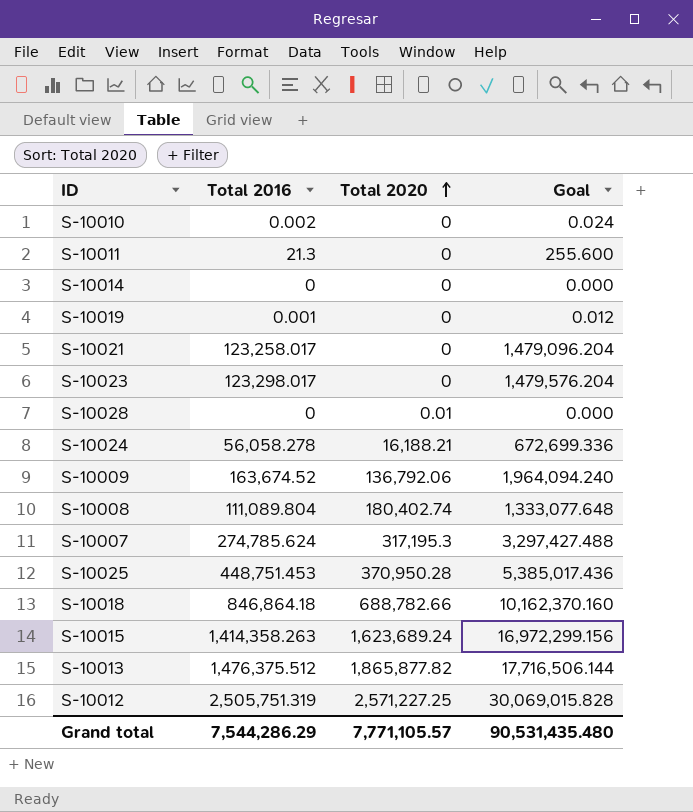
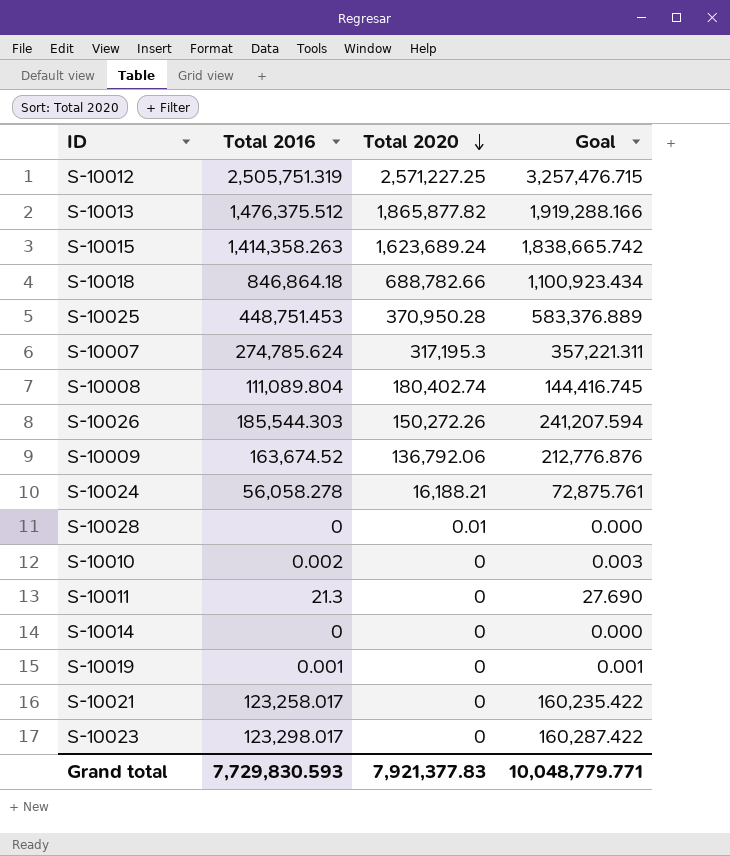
row order: Total 2020 ascending -> Total 2020 descending
column Goal | formula: [Total 2016] * 12 -> [Total 2016] * 1.3
row S-10026: none -> 185,544.303 | 150,272.26 | 241,207.594
Grand total | Total 2016: 7,544,286.29 -> 7,729,830.593
Grand total | Total 2020: 7,771,105.57 -> 7,921,377.83
Grand total | Goal: 90,531,435.480 -> 10,048,779.771

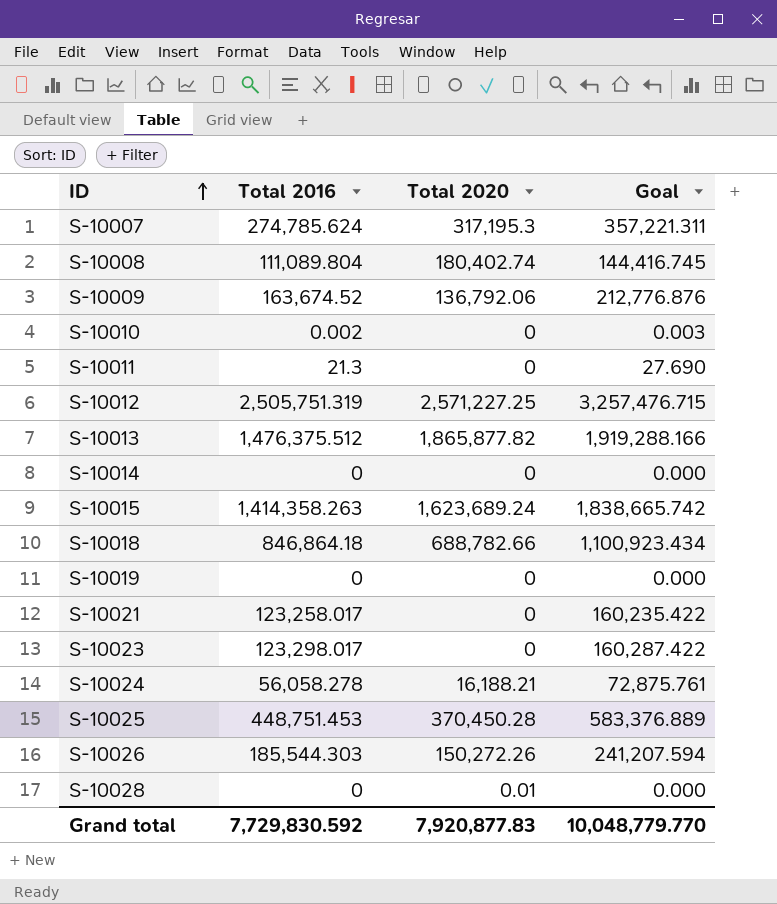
row order: Total 2020 descending -> ID ascending
S-10019 | Total 2016: 0.001 -> 0
S-10019 | Goal: 0.001 -> 0.000
S-10025 | Total 2020: 370,950.28 -> 370,450.28
Grand total | Total 2016: 7,729,830.593 -> 7,729,830.592
Grand total | Total 2020: 7,921,377.83 -> 7,920,877.83
Grand total | Goal: 10,048,779.771 -> 10,048,779.770

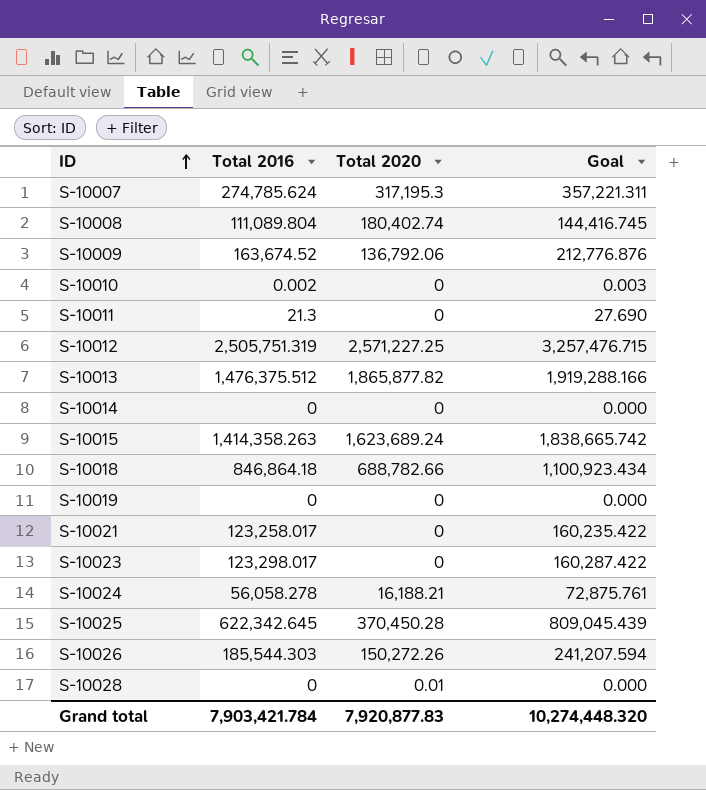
S-10025 | Total 2016: 448,751.453 -> 622,342.645
S-10025 | Goal: 583,376.889 -> 809,045.439
Grand total | Total 2016: 7,729,830.592 -> 7,903,421.784
Grand total | Goal: 10,048,779.770 -> 10,274,448.320

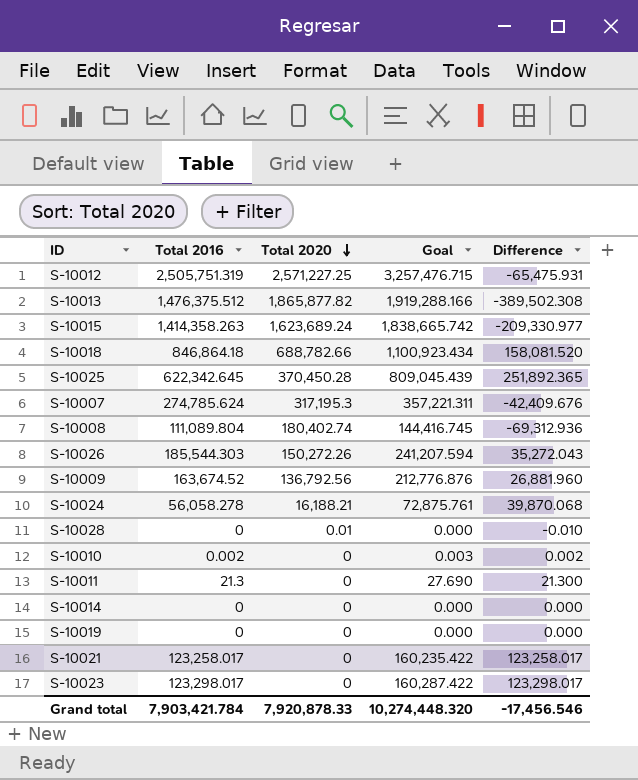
row order: ID ascending -> Total 2020 descending
column Difference | formula: none -> [Total 2016] - [Total 2020]
S-10009 | Total 2020: 136,792.06 -> 136,792.56
Grand total | Total 2020: 7,920,877.83 -> 7,920,878.33

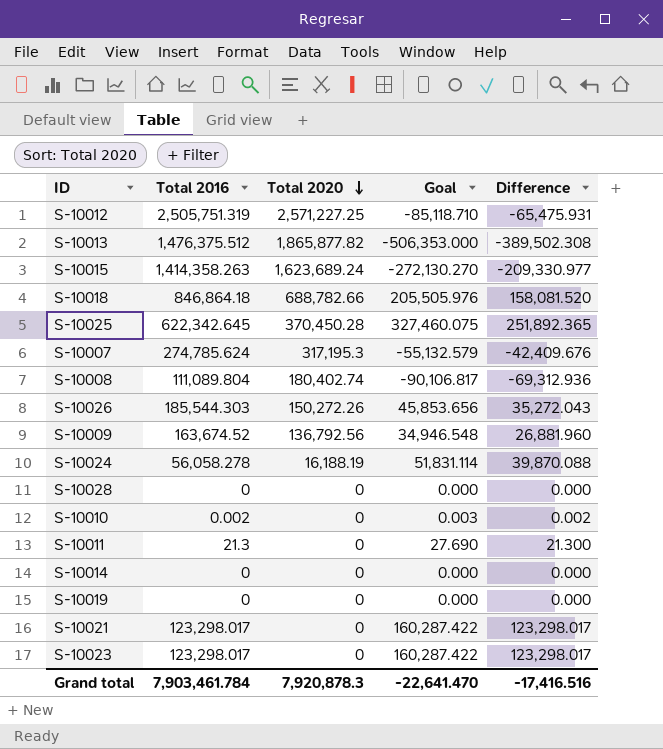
column Goal | formula: [Total 2016] * 1.3 -> [Difference] * 1.3
S-10024 | Total 2020: 16,188.21 -> 16,188.19
S-10024 | Difference: 39,870.068 -> 39,870.088
S-10028 | Total 2020: 0.01 -> 0
S-10028 | Difference: -0.010 -> 0.000
S-10021 | Total 2016: 123,258.017 -> 123,298.017
S-10021 | Difference: 123,258.017 -> 123,298.017
Grand total | Total 2016: 7,903,421.784 -> 7,903,461.784
Grand total | Total 2020: 7,920,878.33 -> 7,920,878.3
Grand total | Goal: 10,274,448.320 -> -22,641.470
Grand total | Difference: -17,456.546 -> -17,416.516

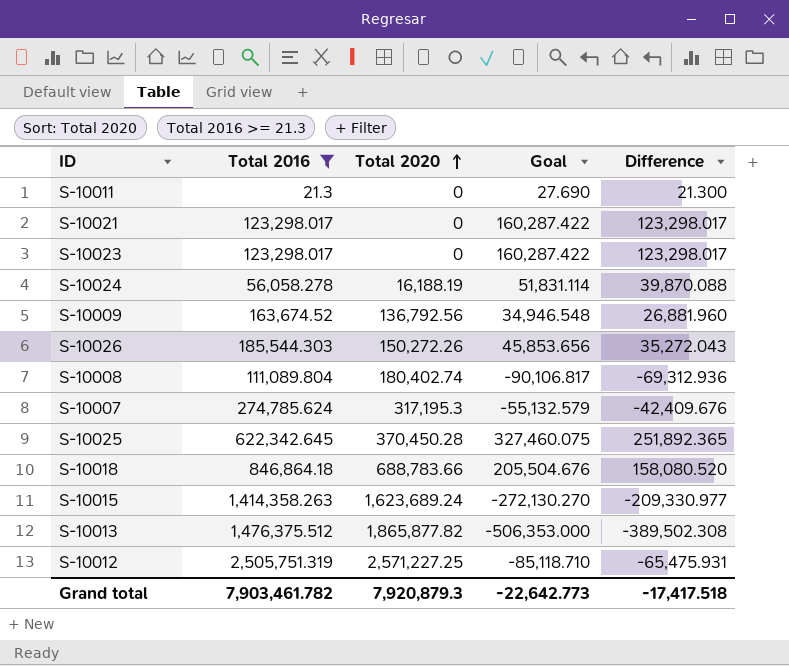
filter: none -> Total 2016 >= 21.3
row order: Total 2020 descending -> Total 2020 ascending
S-10018 | Total 2020: 688,782.66 -> 688,783.66
S-10018 | Goal: 205,505.976 -> 205,504.676
S-10018 | Difference: 158,081.520 -> 158,080.520
Grand total | Total 2016: 7,903,461.784 -> 7,903,461.782
Grand total | Total 2020: 7,920,878.3 -> 7,920,879.3
Grand total | Goal: -22,641.470 -> -22,642.773
Grand total | Difference: -17,416.516 -> -17,417.518

